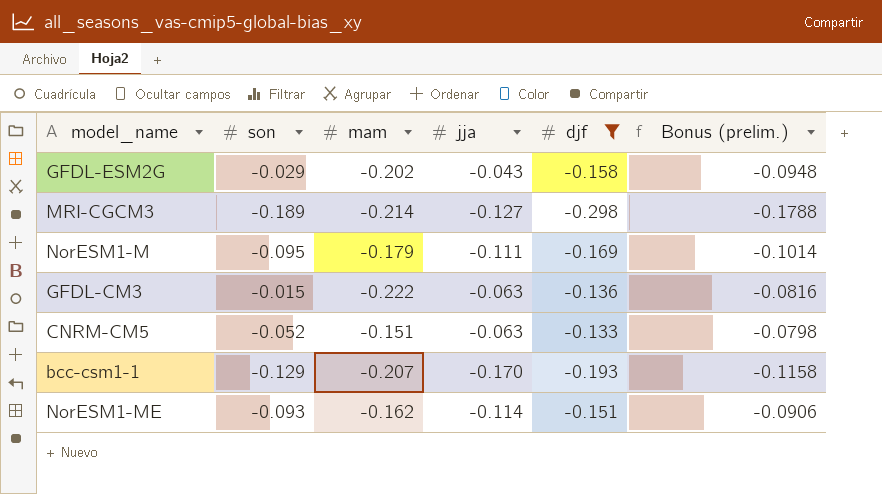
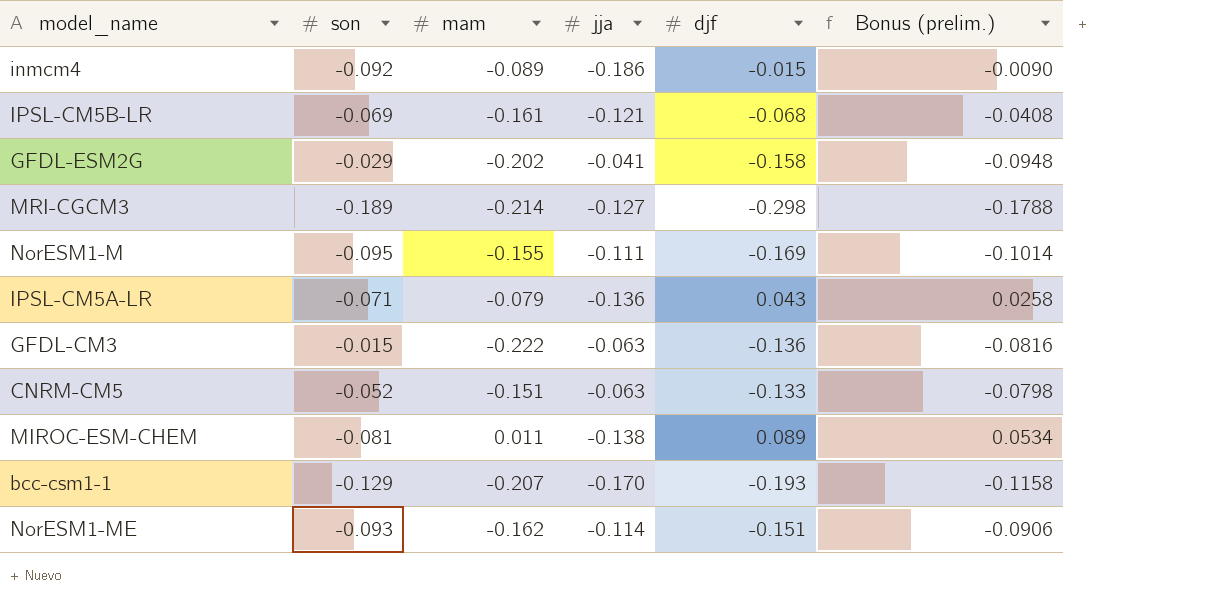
filter: djf <= -0.133 -> none
GFDL-ESM2G | jja: -0.043 -> -0.041
NorESM1-M | mam: -0.179 -> -0.155

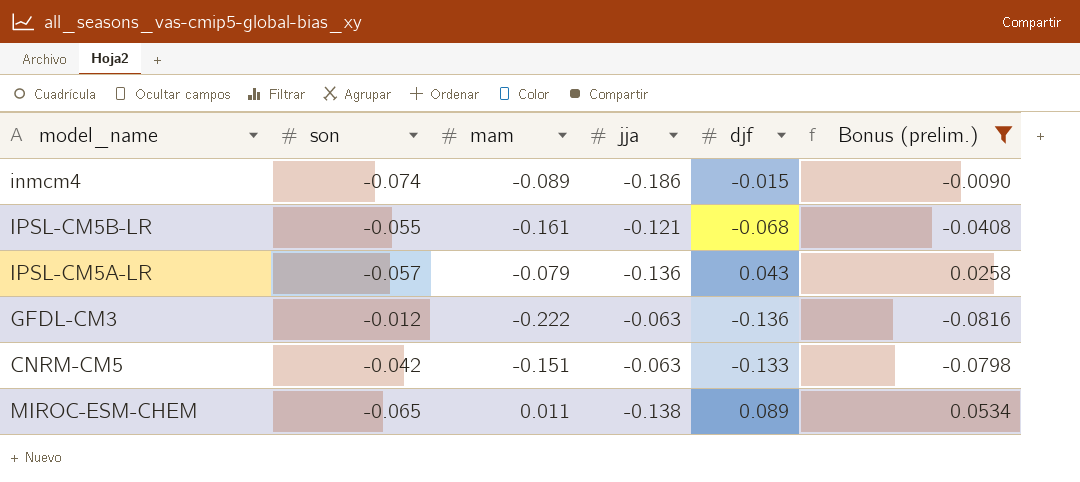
filter: none -> Bonus (prelim.) >= -0.0816
inmcm4 | son: -0.092 -> -0.074
IPSL-CM5B-LR | son: -0.069 -> -0.055
IPSL-CM5A-LR | son: -0.071 -> -0.057
GFDL-CM3 | son: -0.015 -> -0.012
CNRM-CM5 | son: -0.052 -> -0.042
MIROC-ESM-CHEM | son: -0.081 -> -0.065

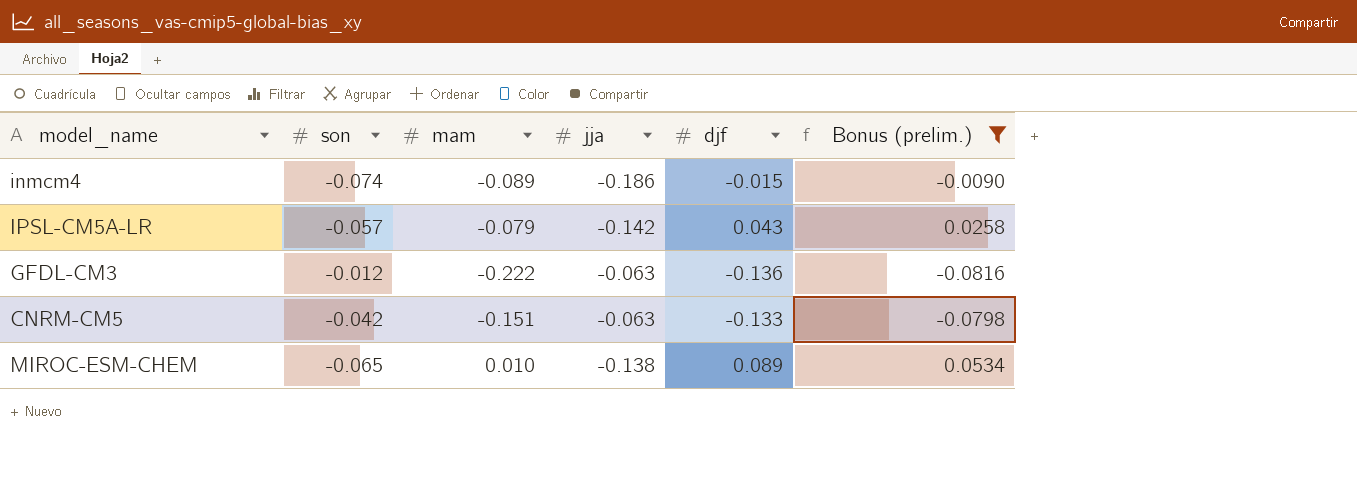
row IPSL-CM5B-LR: -0.055 | -0.161 | -0.121 | -0.068 | -0.0408 -> none
IPSL-CM5A-LR | jja: -0.136 -> -0.142
MIROC-ESM-CHEM | mam: 0.011 -> 0.010

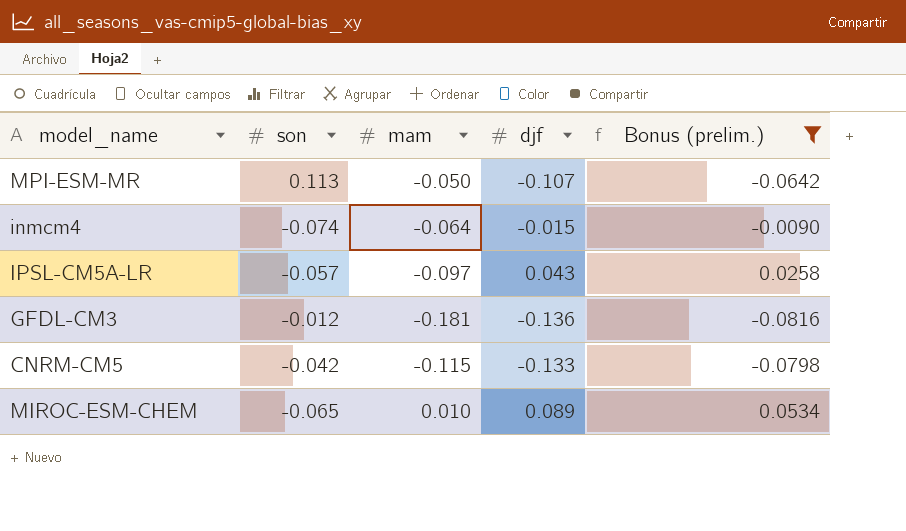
column jja | position: 4 -> none
row MPI-ESM-MR: none -> 0.113 | -0.050 | -0.107 | -0.0642
inmcm4 | mam: -0.089 -> -0.064
IPSL-CM5A-LR | mam: -0.079 -> -0.097
GFDL-CM3 | mam: -0.222 -> -0.181
CNRM-CM5 | mam: -0.151 -> -0.115

